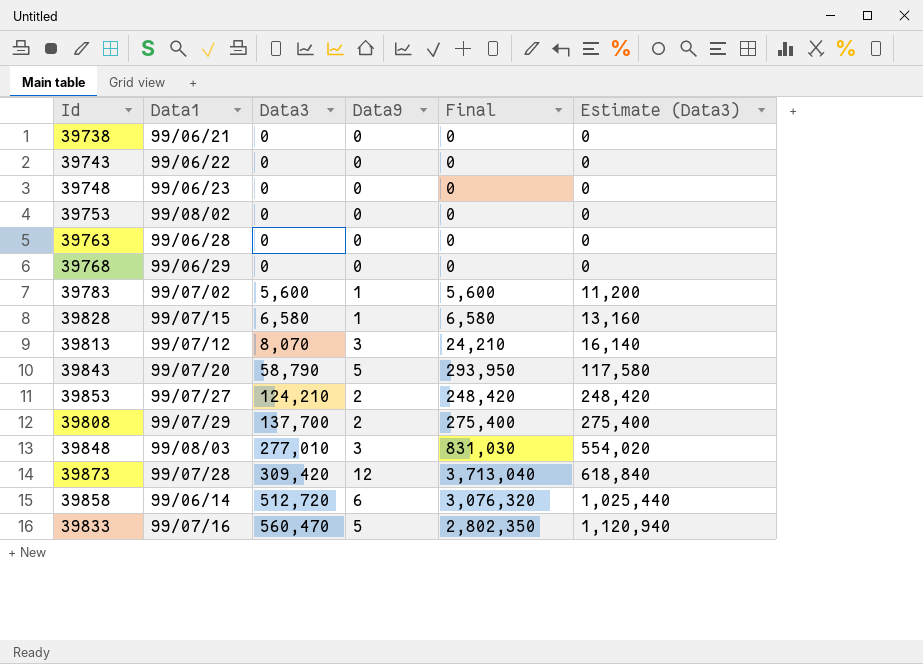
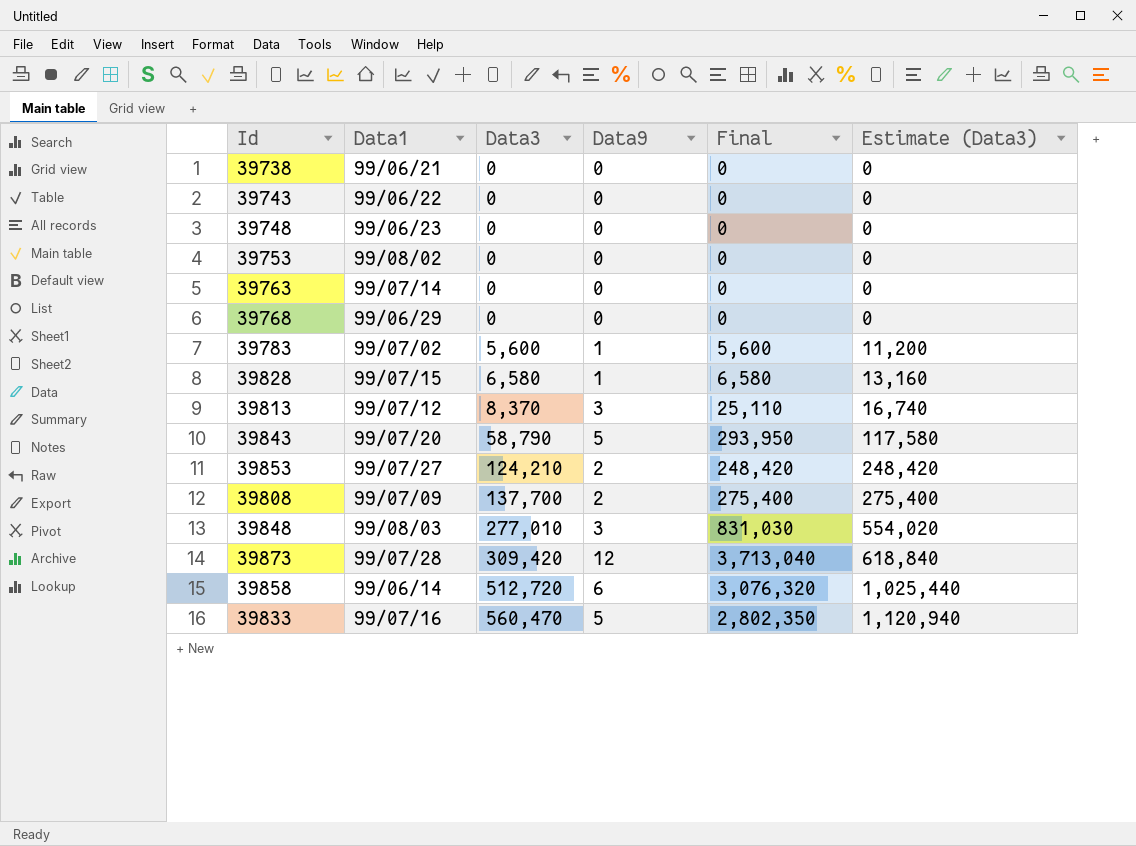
39763 | Data1: 99/06/28 -> 99/07/14
39813 | Data3: 8,070 -> 8,370
39813 | Final: 24,210 -> 25,110
39813 | Estimate (Data3): 16,140 -> 16,740
39808 | Data1: 99/07/29 -> 99/07/09

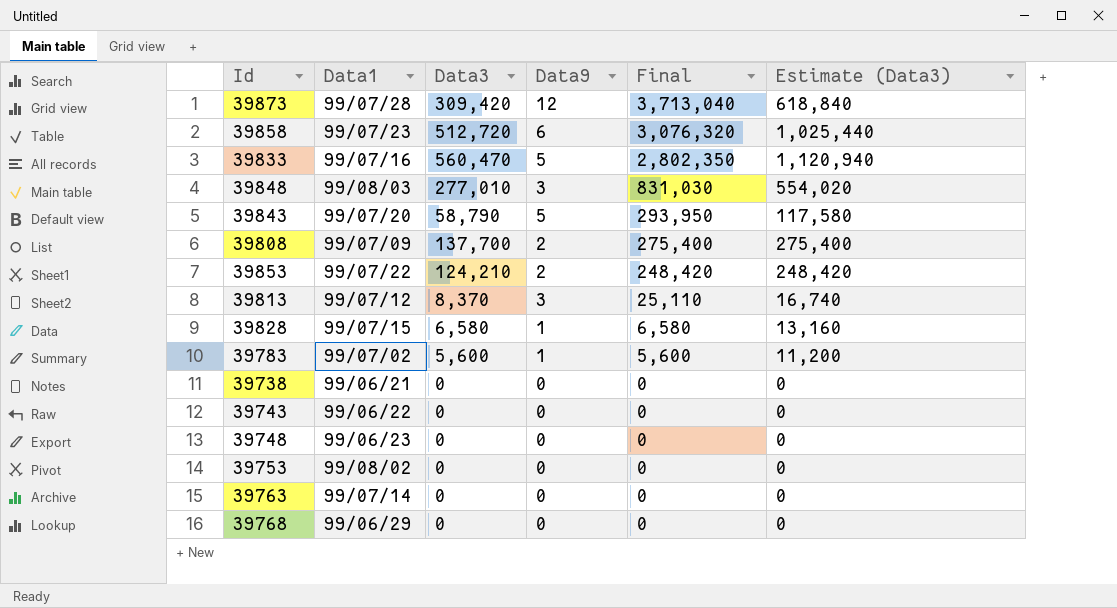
row order: Data3 ascending -> Final descending
39858 | Data1: 99/06/14 -> 99/07/23
39853 | Data1: 99/07/27 -> 99/07/22

